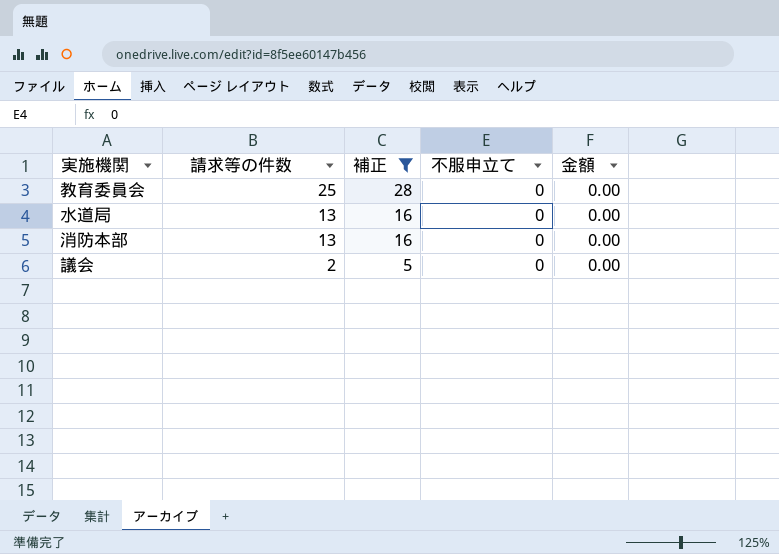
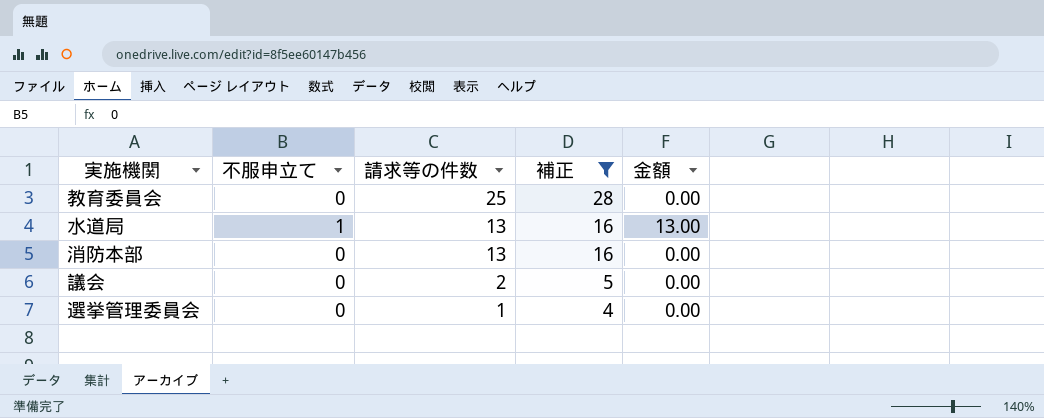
column 不服申立て | position: 4 -> 2
水道局 | 不服申立て: 0 -> 1
水道局 | 金額: 0.00 -> 13.00
row 選挙管理委員会: none -> 0 | 1 | 4 | 0.00

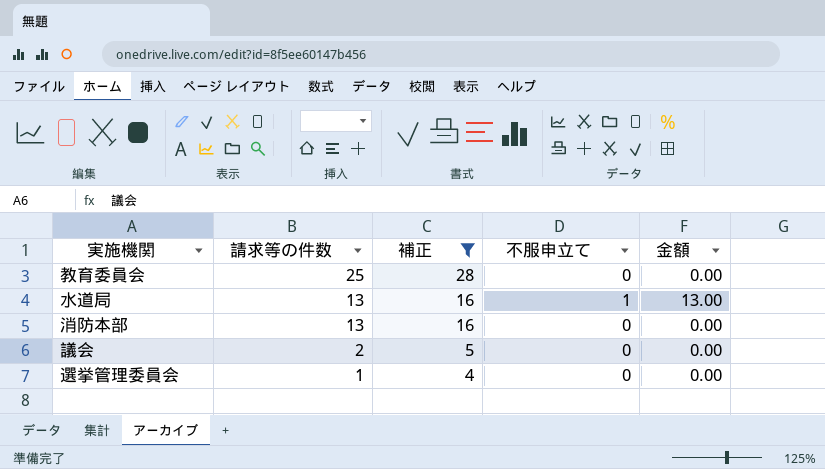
column 不服申立て | position: 2 -> 4

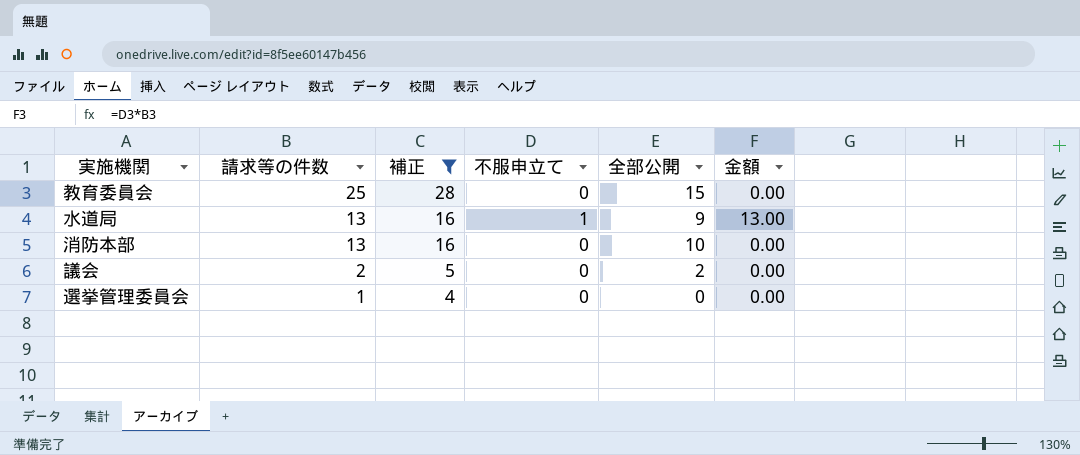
column 全部公開 | position: none -> 5

